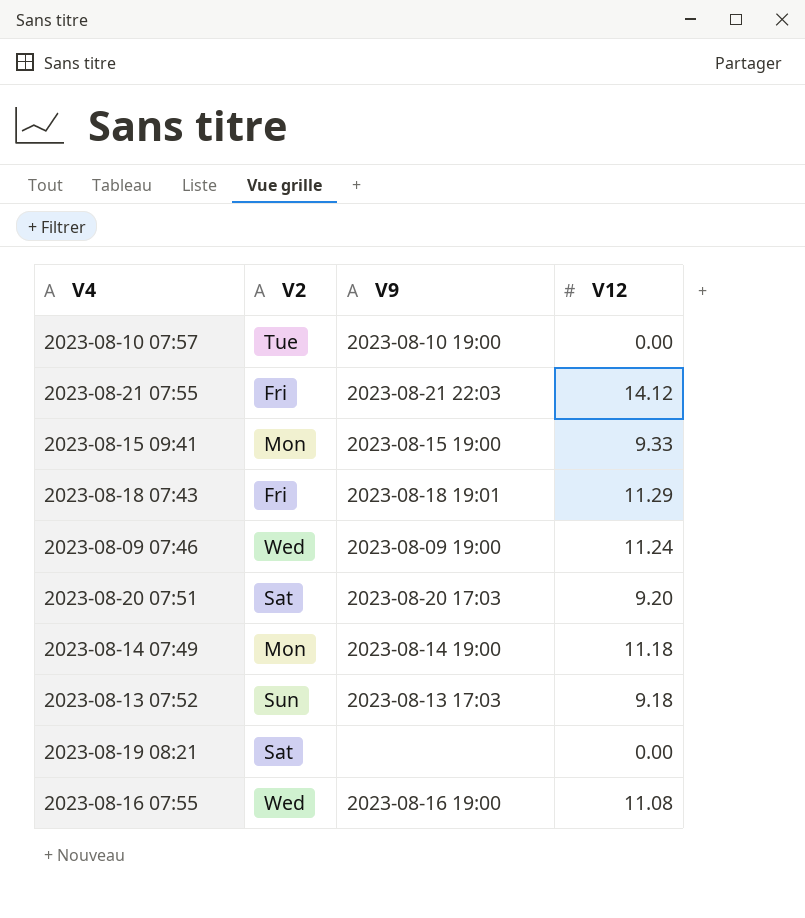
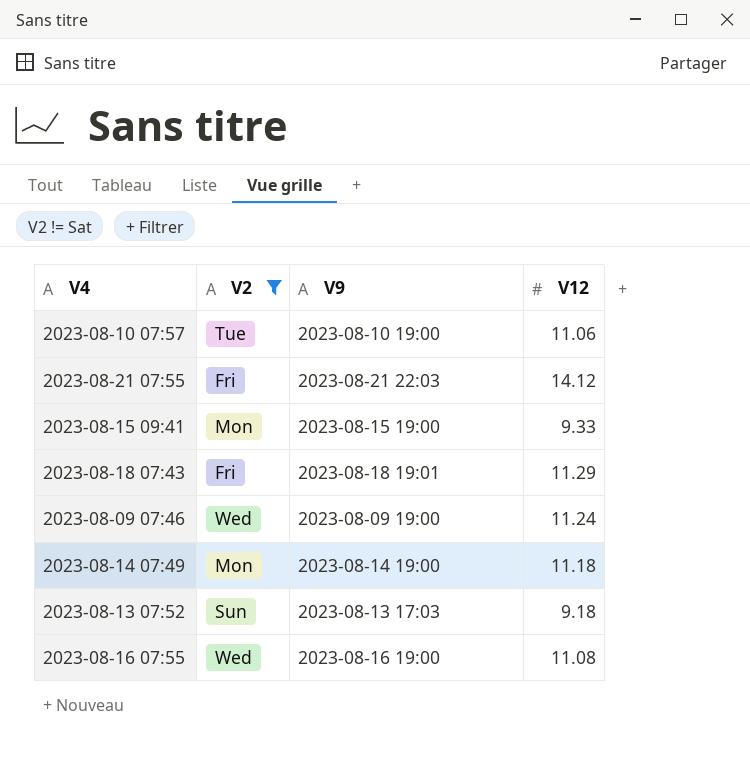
filter: none -> V2 != Sat
2023-08-10 07:57 | V12: 0.00 -> 11.06

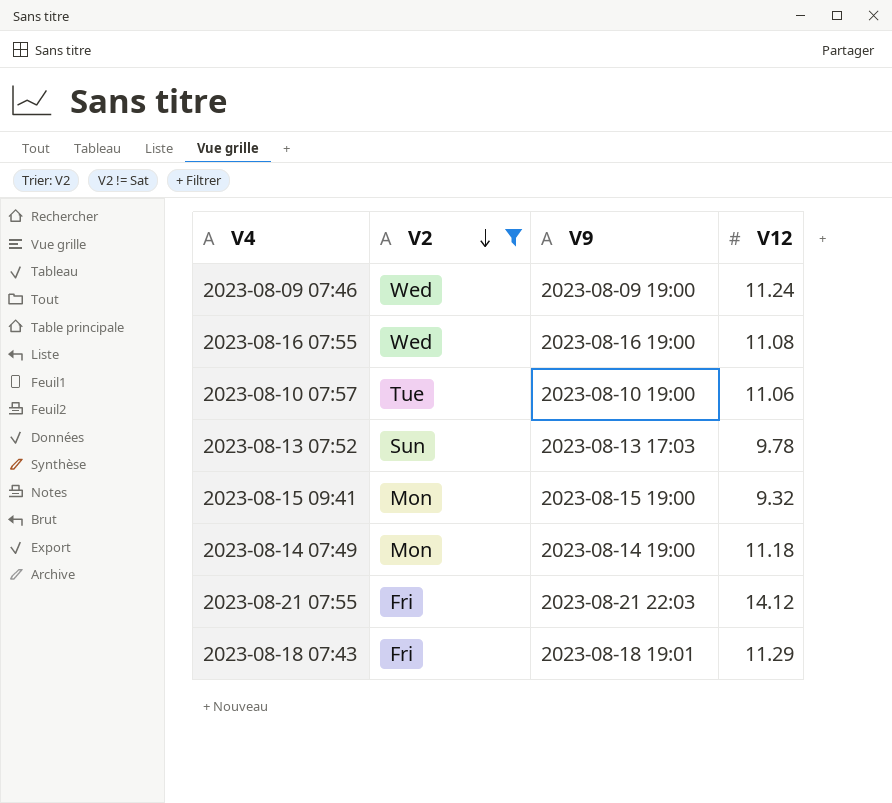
row order: none -> V2 descending
2023-08-13 07:52 | V12: 9.18 -> 9.78
2023-08-15 09:41 | V12: 9.33 -> 9.32

